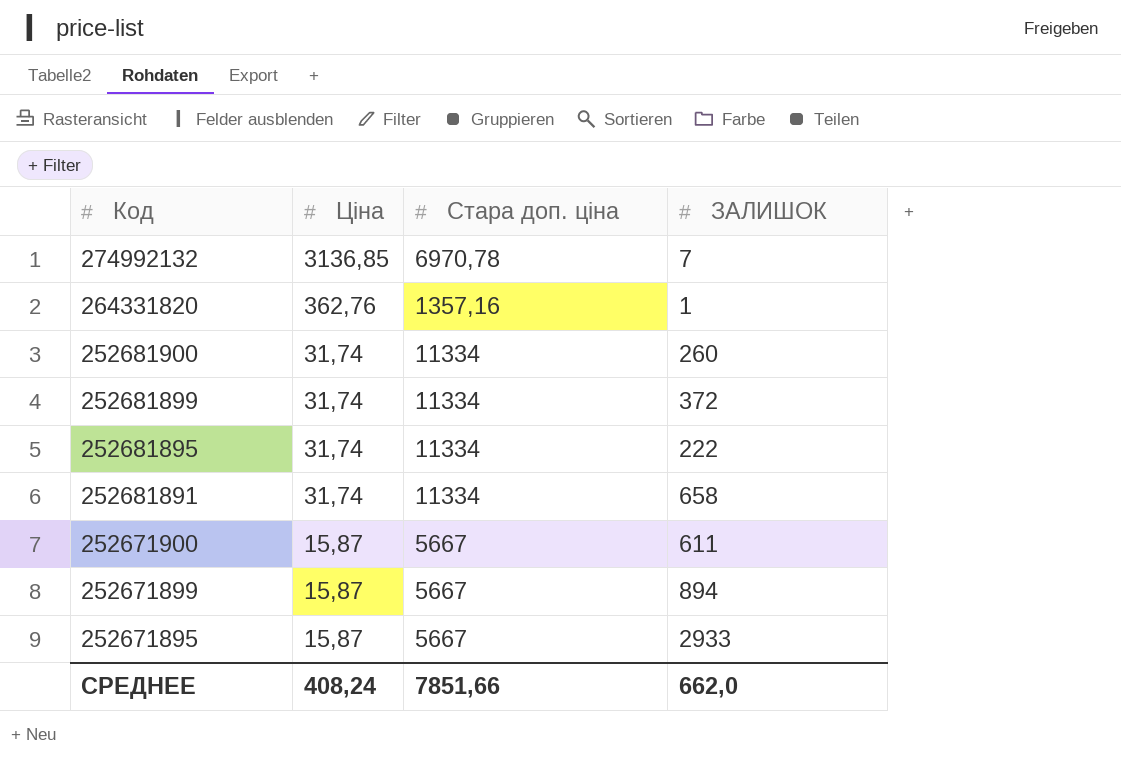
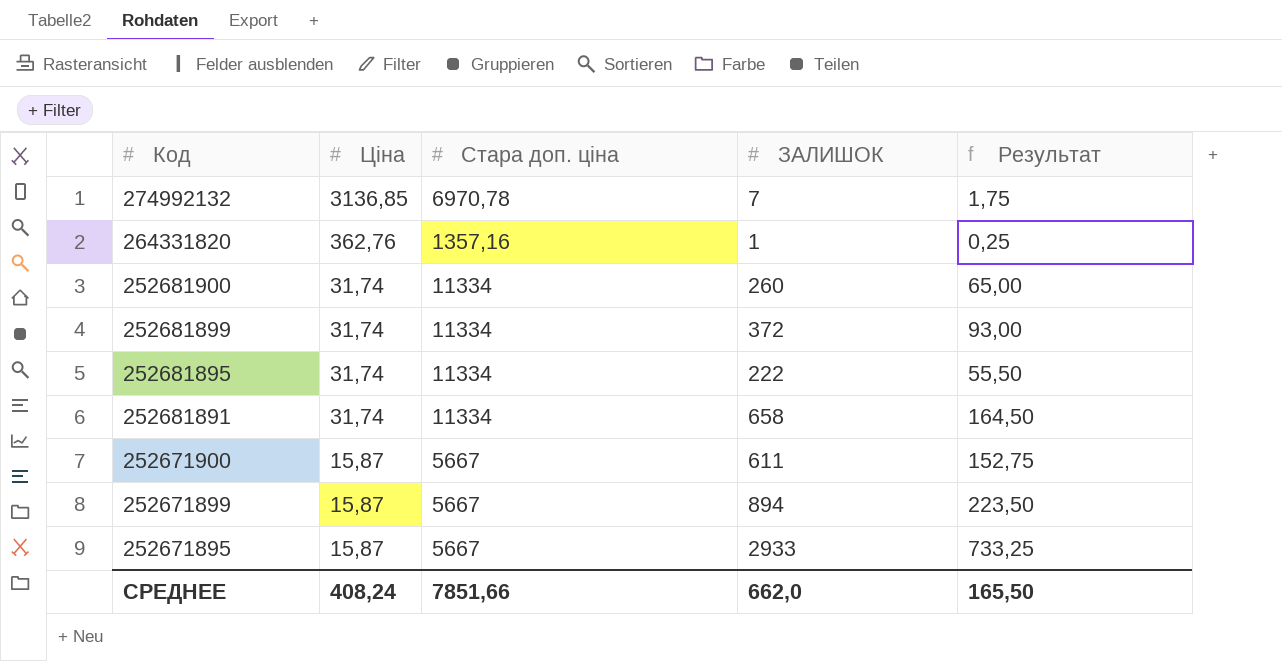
column Результат | formula: none -> [ЗАЛИШОК] * 0,25

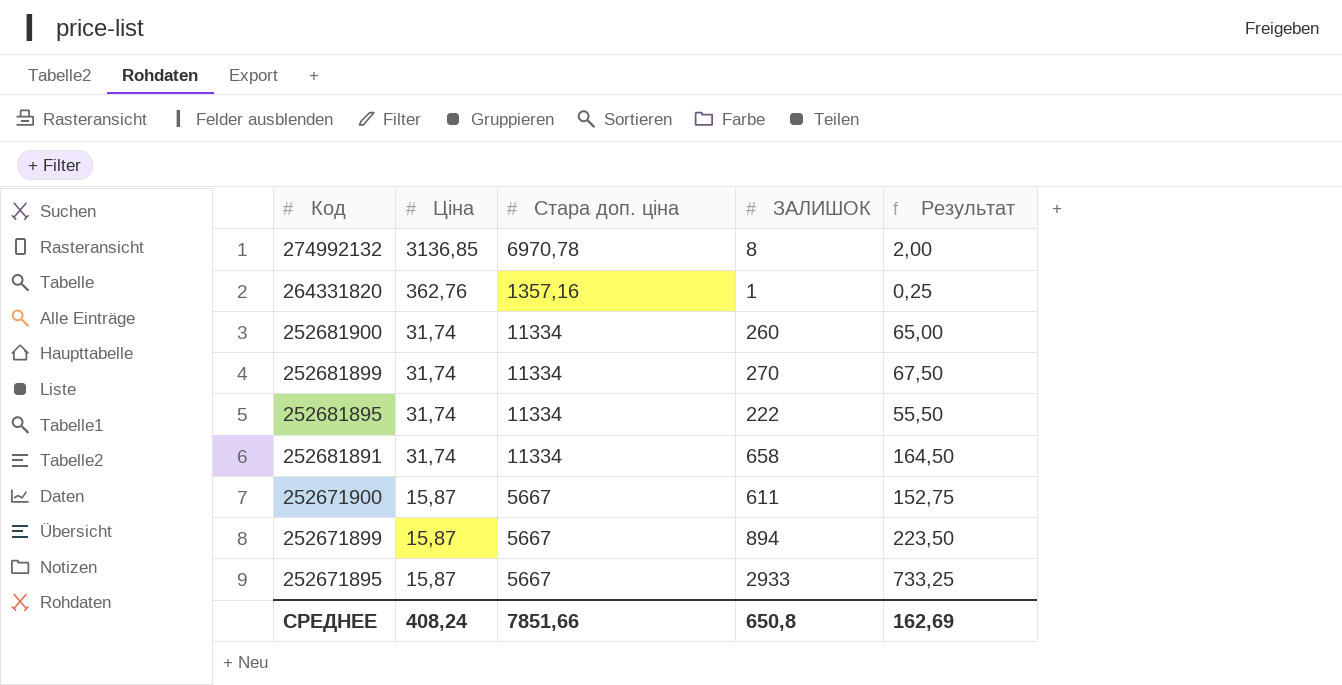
274992132 | ЗАЛИШОК: 7 -> 8
274992132 | Результат: 1,75 -> 2,00
252681899 | ЗАЛИШОК: 372 -> 270
252681899 | Результат: 93,00 -> 67,50
СРЕДНЕЕ | ЗАЛИШОК: 662,0 -> 650,8
СРЕДНЕЕ | Результат: 165,50 -> 162,69

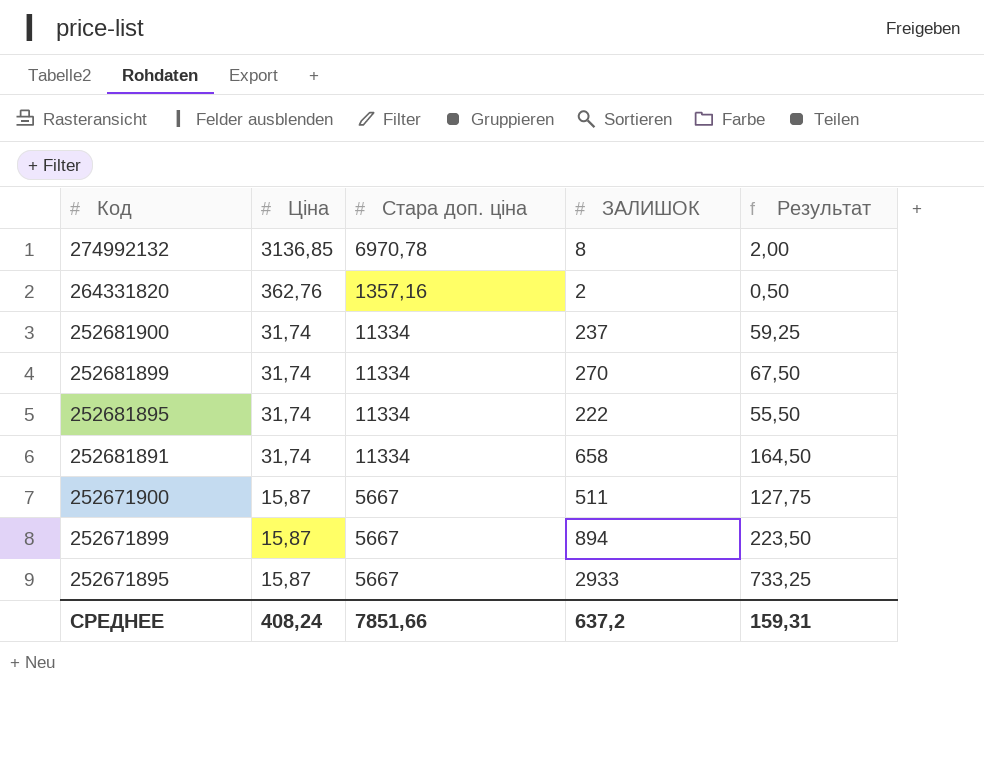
264331820 | ЗАЛИШОК: 1 -> 2
264331820 | Результат: 0,25 -> 0,50
252681900 | ЗАЛИШОК: 260 -> 237
252681900 | Результат: 65,00 -> 59,25
252671900 | ЗАЛИШОК: 611 -> 511
252671900 | Результат: 152,75 -> 127,75
СРЕДНЕЕ | ЗАЛИШОК: 650,8 -> 637,2
СРЕДНЕЕ | Результат: 162,69 -> 159,31

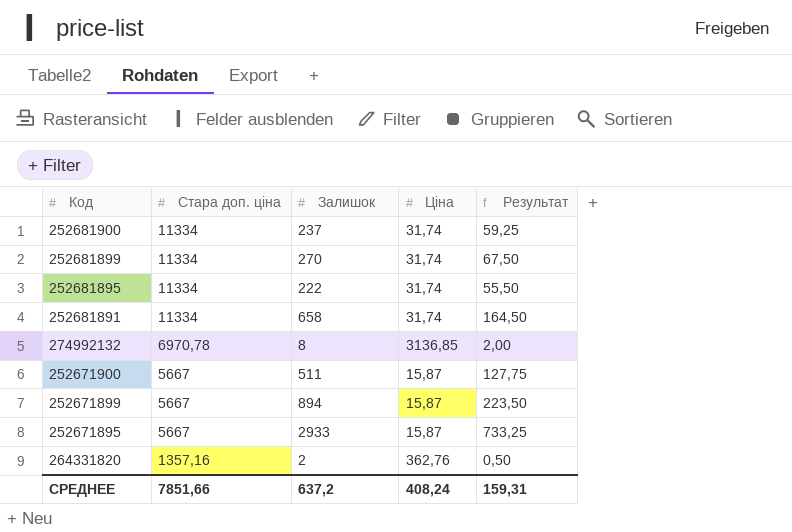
row order: Код descending -> Стара доп. ціна descending
column name: ЗАЛИШОК -> Залишок
column Ціна | position: 2 -> 4

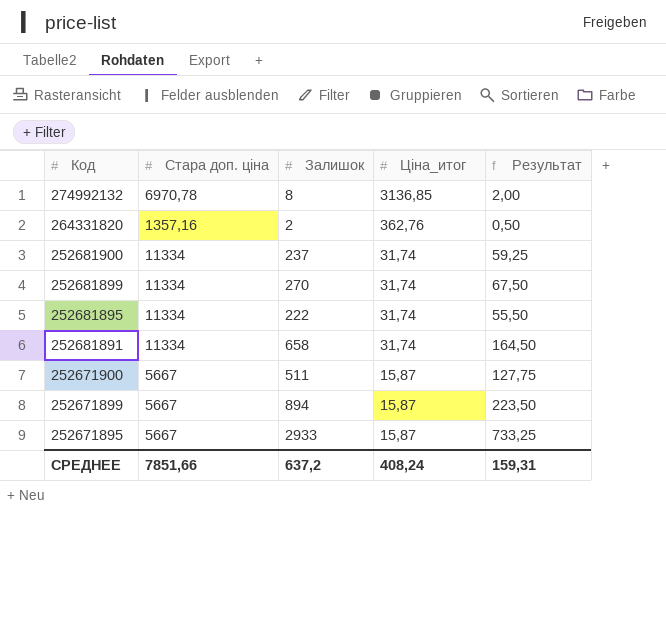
row order: Стара доп. ціна descending -> Код descending
column name: Ціна -> Ціна_итог

